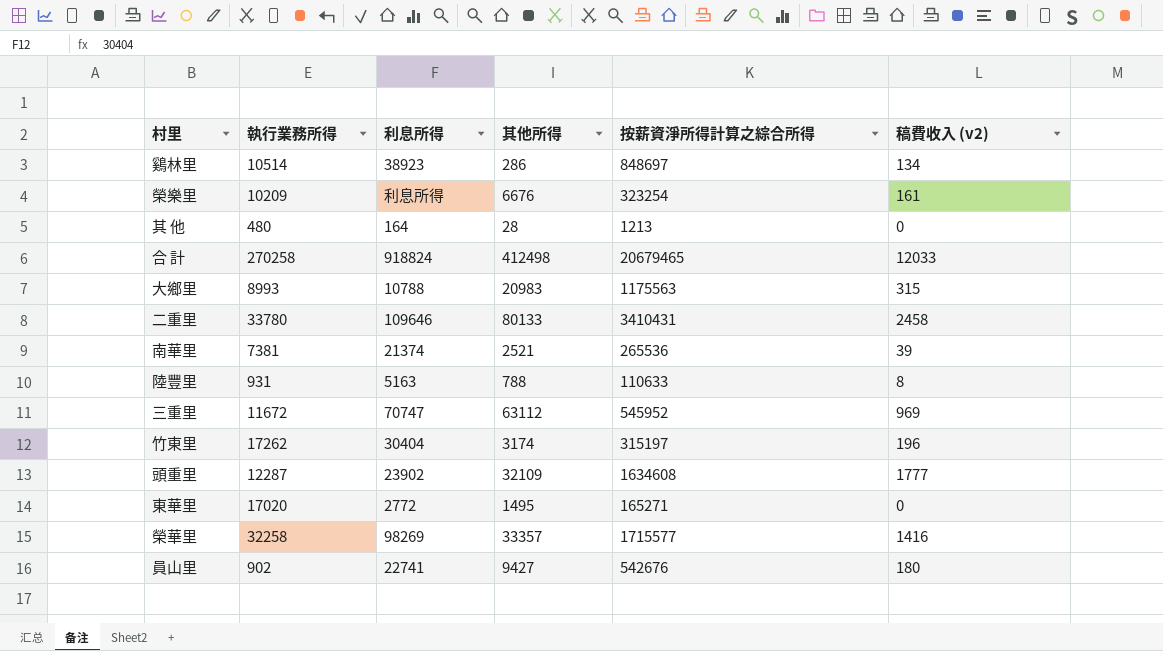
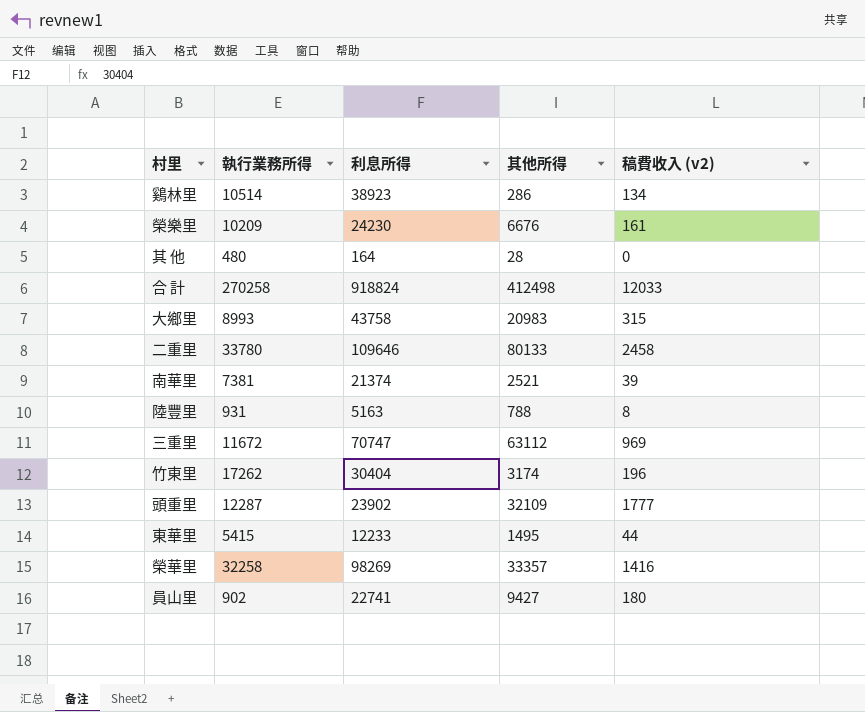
column 按薪資淨所得計算之綜合所得 | position: 5 -> none
榮樂里 | 利息所得: 利息所得 -> 24230
大鄉里 | 利息所得: 10788 -> 43758
東華里 | 執行業務所得: 17020 -> 5415
東華里 | 利息所得: 2772 -> 12233
東華里 | 稿費收入 (v2): 0 -> 44

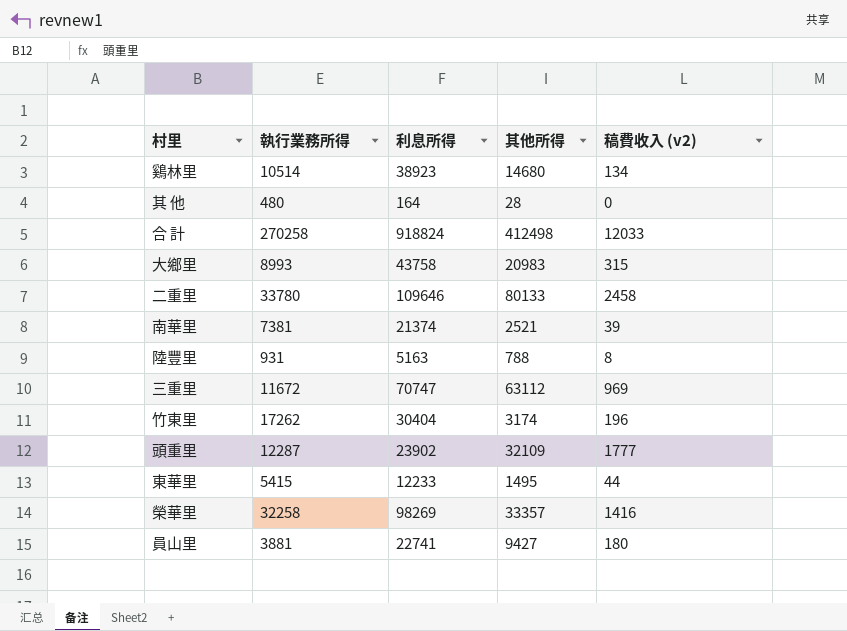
row 榮樂里: 10209 | 24230 | 6676 | 161 -> none
鷄林里 | 其他所得: 286 -> 14680
員山里 | 執行業務所得: 902 -> 3881

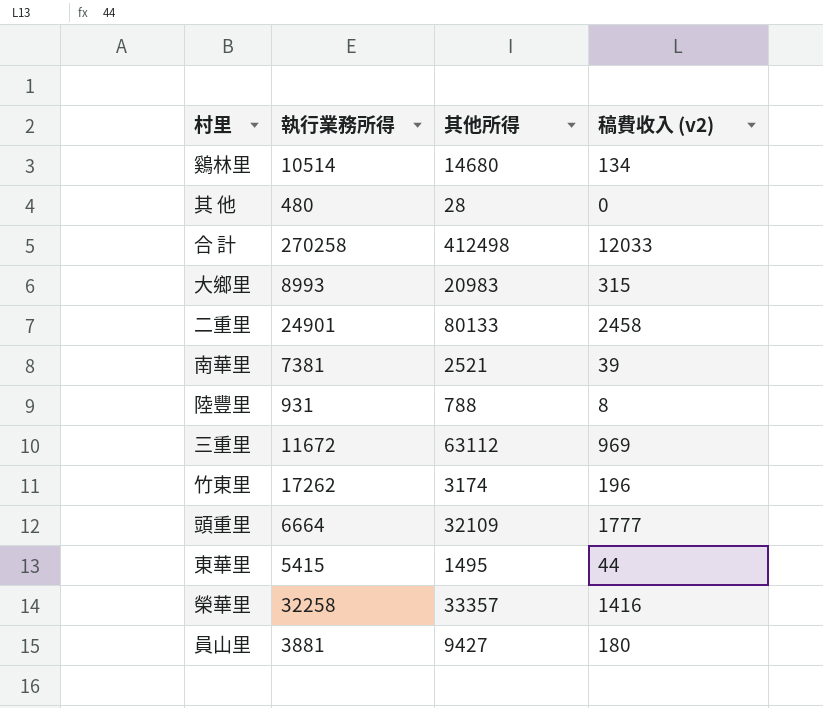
column 利息所得 | position: 3 -> none
二重里 | 執行業務所得: 33780 -> 24901
頭重里 | 執行業務所得: 12287 -> 6664

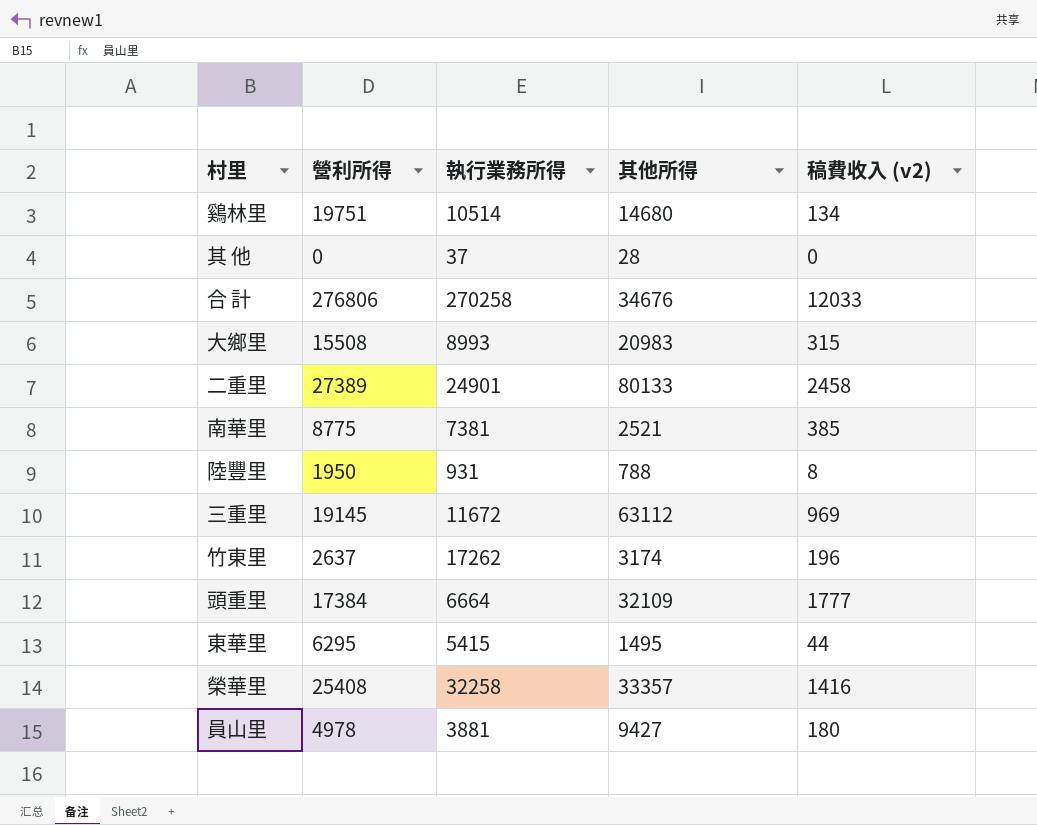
column 營利所得 | position: none -> 2
其 他 | 執行業務所得: 480 -> 37
合 計 | 其他所得: 412498 -> 34676
南華里 | 稿費收入 (v2): 39 -> 385

